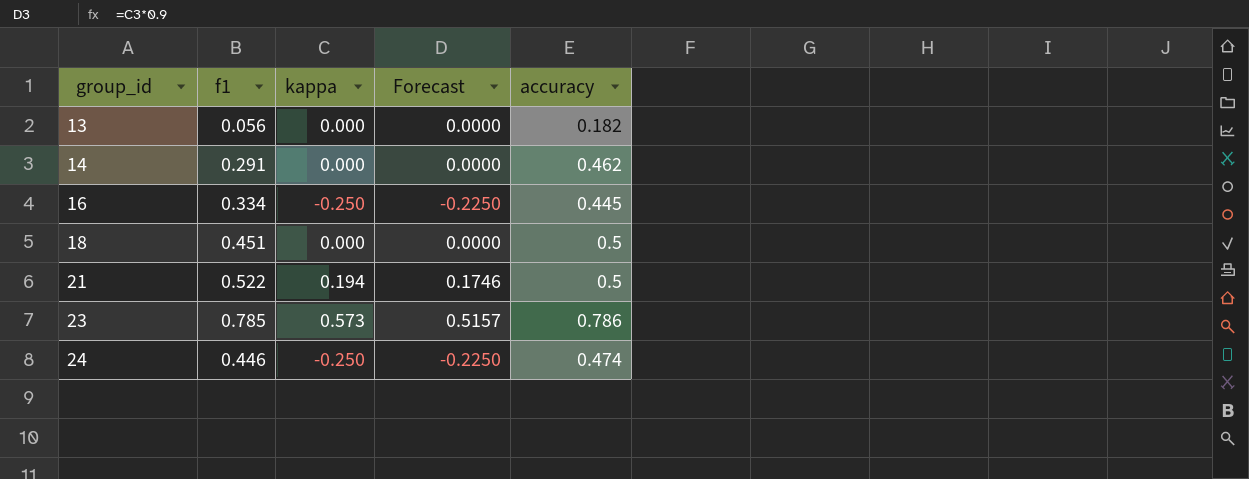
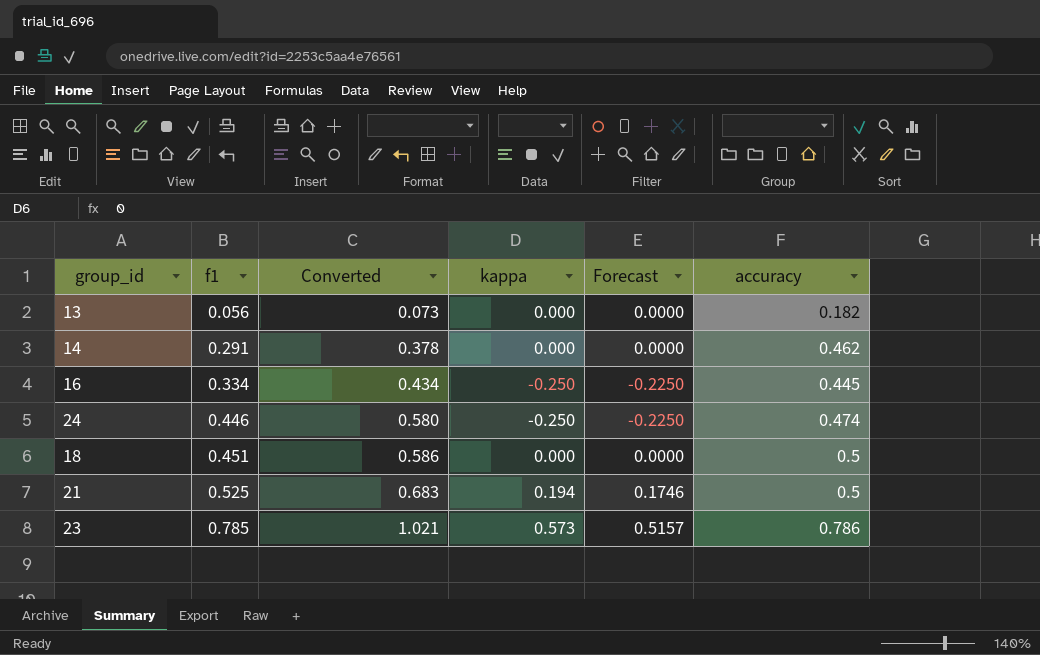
row order: group_id ascending -> f1 ascending
column Converted | formula: none -> [f1] * 1.3
21 | f1: 0.522 -> 0.525

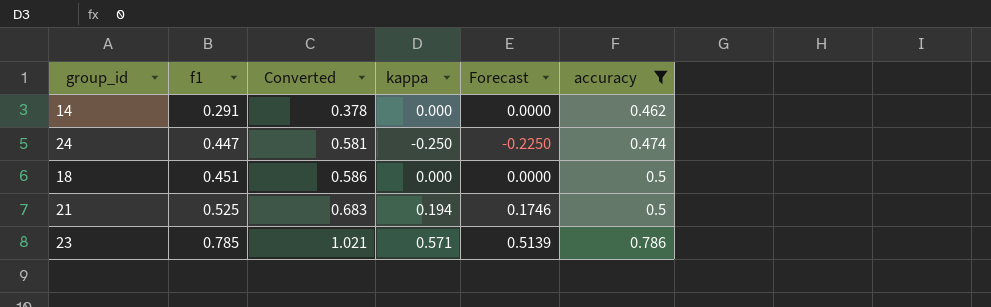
filter: none -> accuracy >= 0.462
24 | f1: 0.446 -> 0.447
24 | Converted: 0.580 -> 0.581
23 | kappa: 0.573 -> 0.571
23 | Forecast: 0.5157 -> 0.5139

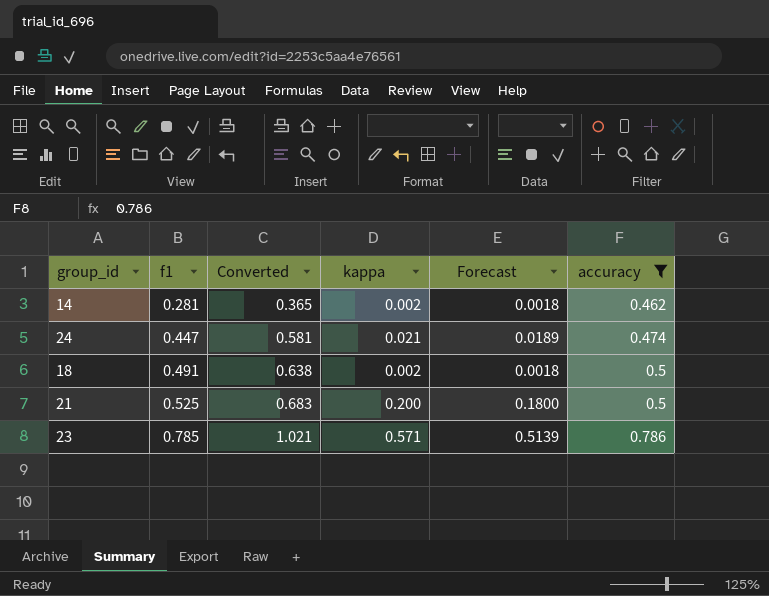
14 | f1: 0.291 -> 0.281
14 | Converted: 0.378 -> 0.365
14 | kappa: 0.000 -> 0.002
14 | Forecast: 0.0000 -> 0.0018
24 | kappa: -0.250 -> 0.021
24 | Forecast: -0.2250 -> 0.0189
18 | f1: 0.451 -> 0.491
18 | Converted: 0.586 -> 0.638
18 | kappa: 0.000 -> 0.002
18 | Forecast: 0.0000 -> 0.0018
21 | kappa: 0.194 -> 0.200
21 | Forecast: 0.1746 -> 0.1800

